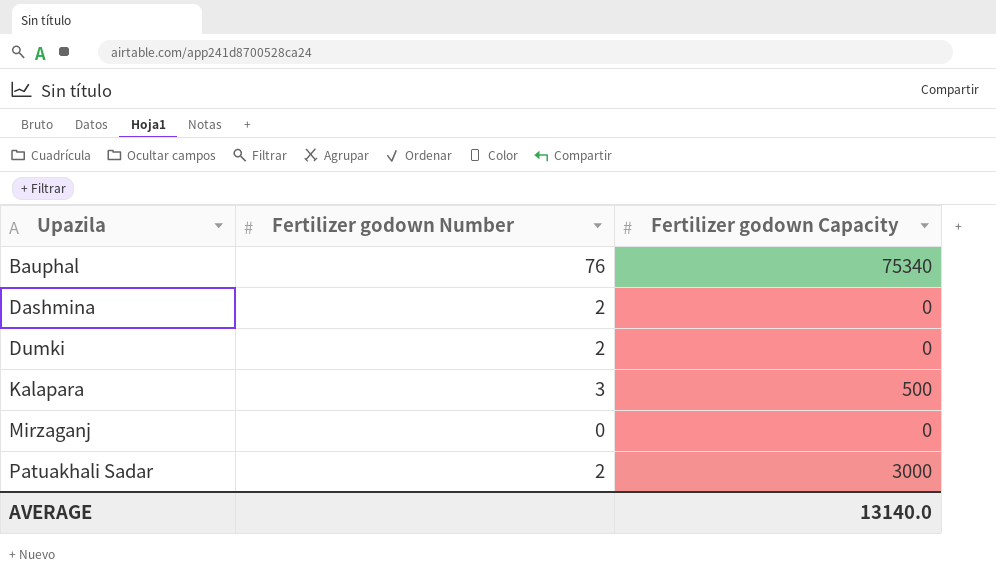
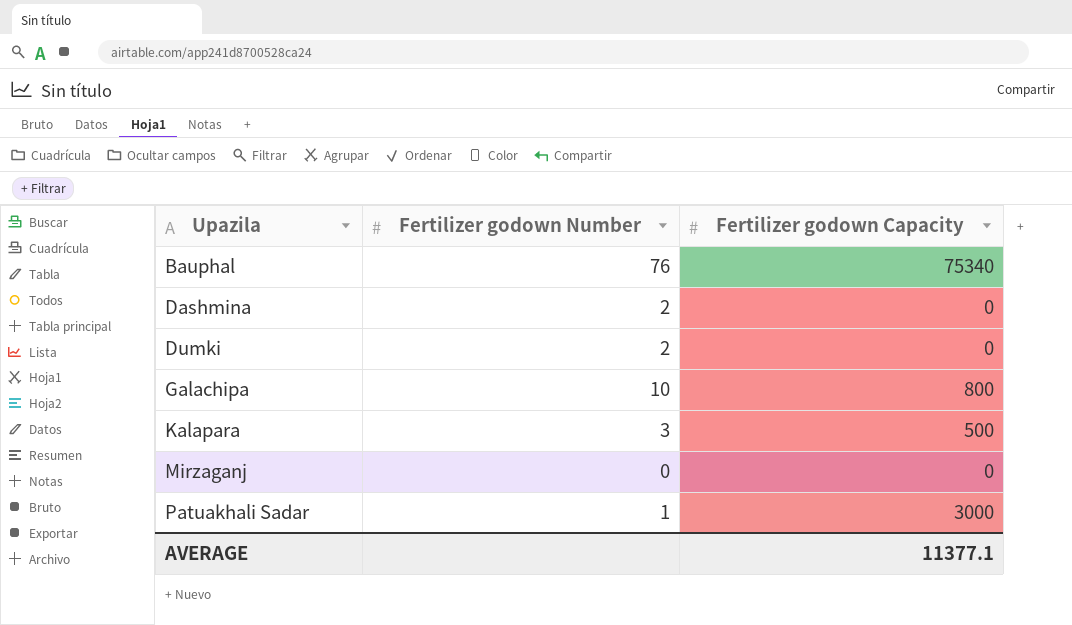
row Galachipa: none -> 10 | 800
Patuakhali Sadar | Fertilizer godown Number: 2 -> 1
AVERAGE | Fertilizer godown Capacity: 13140.0 -> 11377.1

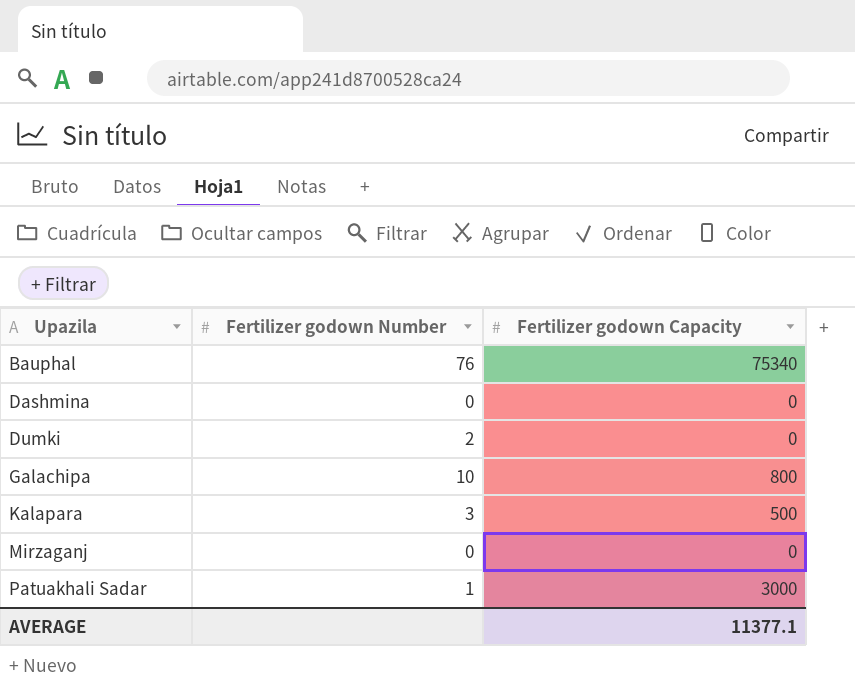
Dashmina | Fertilizer godown Number: 2 -> 0

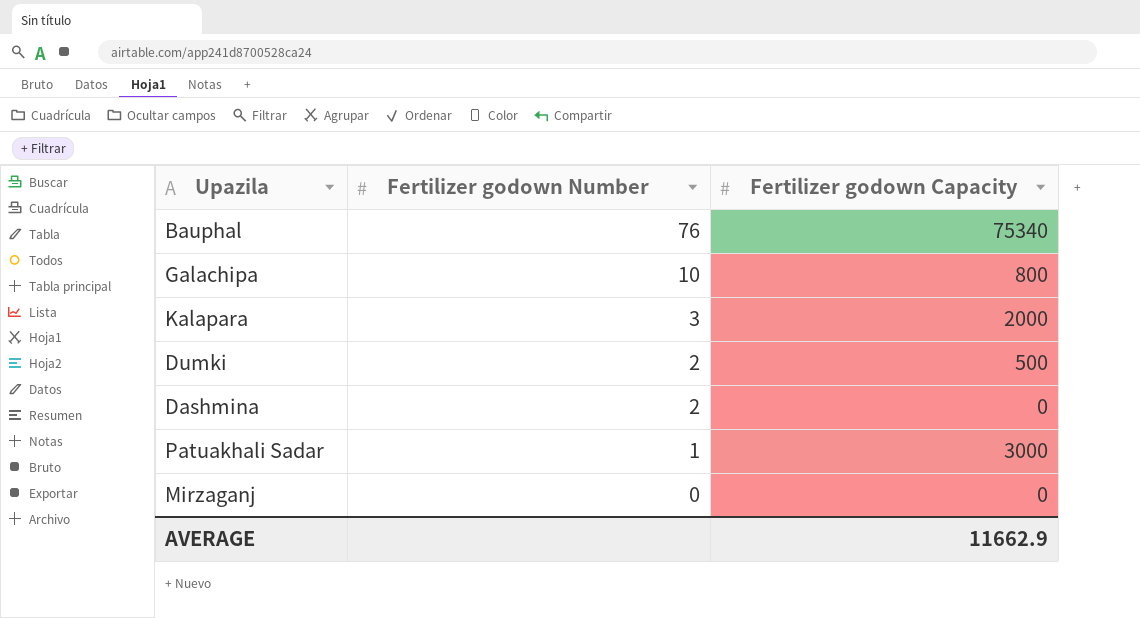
row order: Upazila ascending -> Fertilizer godown Number descending
Kalapara | Fertilizer godown Capacity: 500 -> 2000
Dumki | Fertilizer godown Capacity: 0 -> 500
Dashmina | Fertilizer godown Number: 0 -> 2
AVERAGE | Fertilizer godown Capacity: 11377.1 -> 11662.9

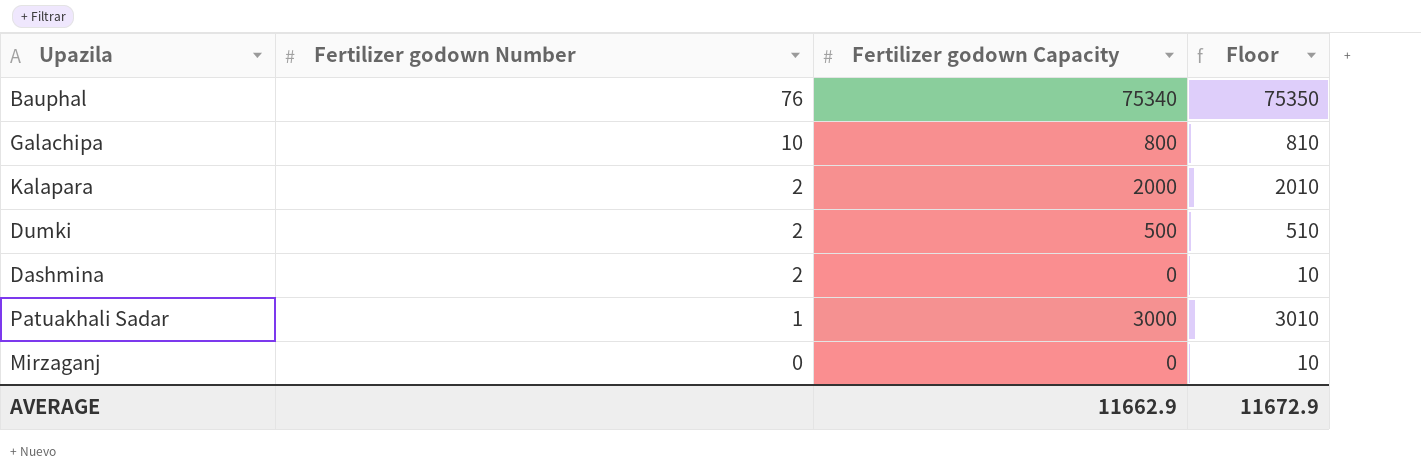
column Floor | formula: none -> [Fertilizer godown Capacity] + 10
Kalapara | Fertilizer godown Number: 3 -> 2

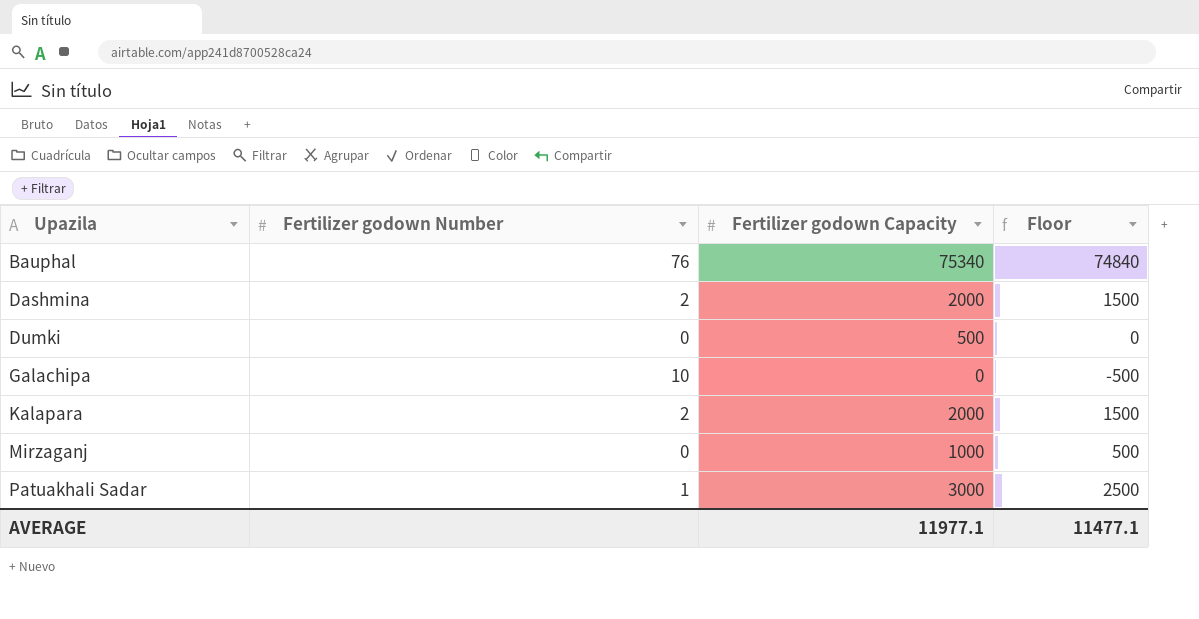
row order: Fertilizer godown Number descending -> Upazila ascending
column Floor | formula: [Fertilizer godown Capacity] + 10 -> [Fertilizer godown Capacity] - 500
Dashmina | Fertilizer godown Capacity: 0 -> 2000
Dumki | Fertilizer godown Number: 2 -> 0
Galachipa | Fertilizer godown Capacity: 800 -> 0
Mirzaganj | Fertilizer godown Capacity: 0 -> 1000
AVERAGE | Fertilizer godown Capacity: 11662.9 -> 11977.1
AVERAGE | Floor: 11672.9 -> 11477.1

